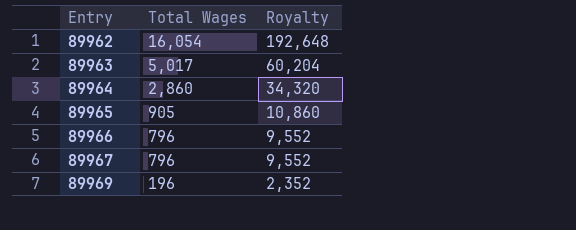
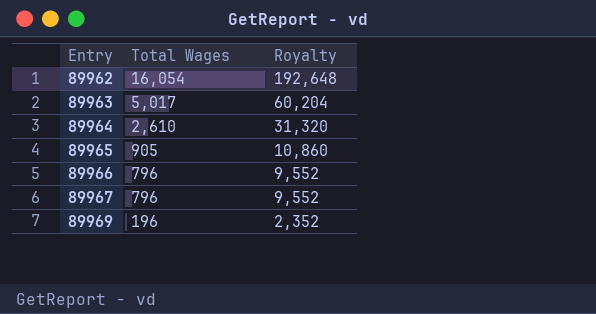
89964 | Total Wages: 2,860 -> 2,610
89964 | Royalty: 34,320 -> 31,320

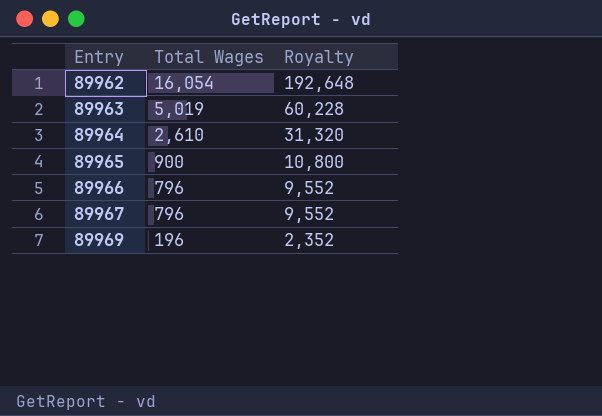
89963 | Total Wages: 5,017 -> 5,019
89963 | Royalty: 60,204 -> 60,228
89965 | Total Wages: 905 -> 900
89965 | Royalty: 10,860 -> 10,800

